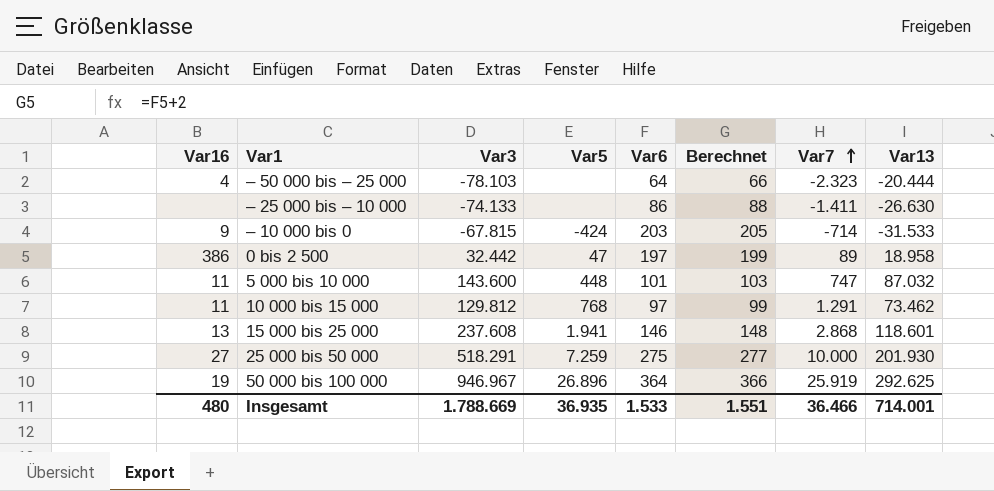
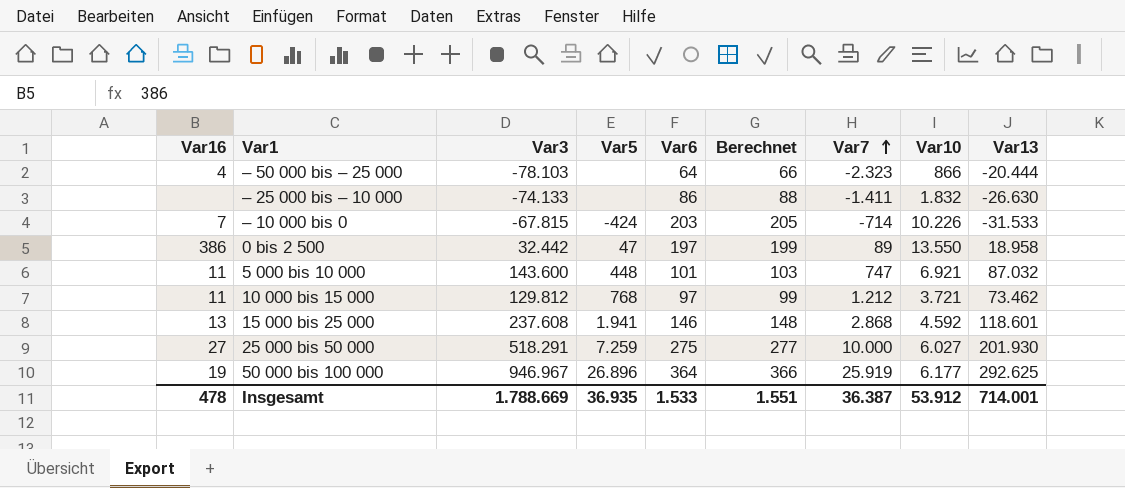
column Var10 | position: none -> 8
– 10 000 bis 0 | Var16: 9 -> 7
10 000 bis 15 000 | Var7: 1.291 -> 1.212
Insgesamt | Var16: 480 -> 478
Insgesamt | Var7: 36.466 -> 36.387

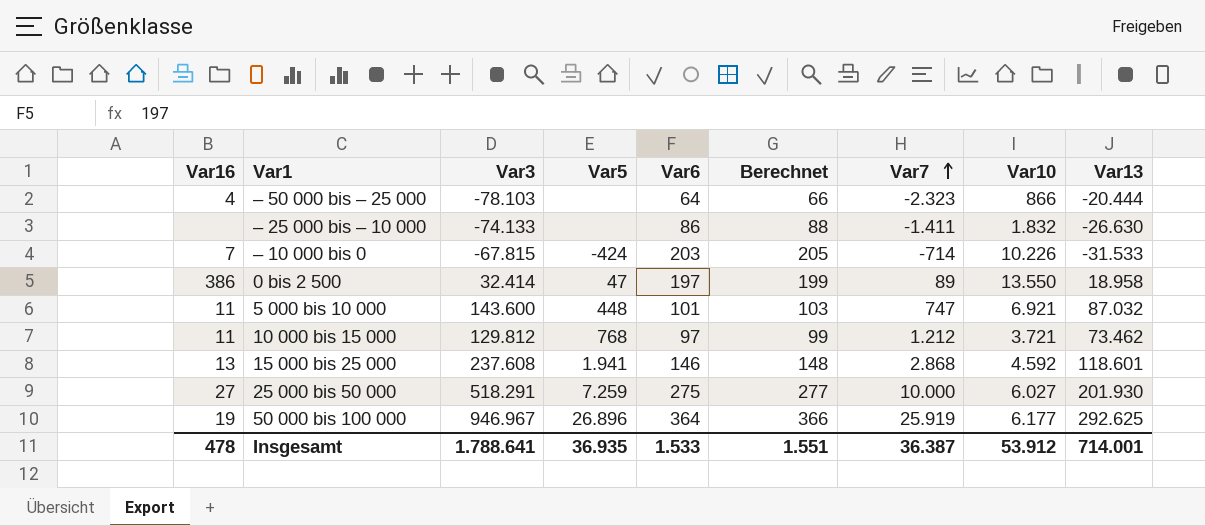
0 bis 2 500 | Var3: 32.442 -> 32.414
Insgesamt | Var3: 1.788.669 -> 1.788.641

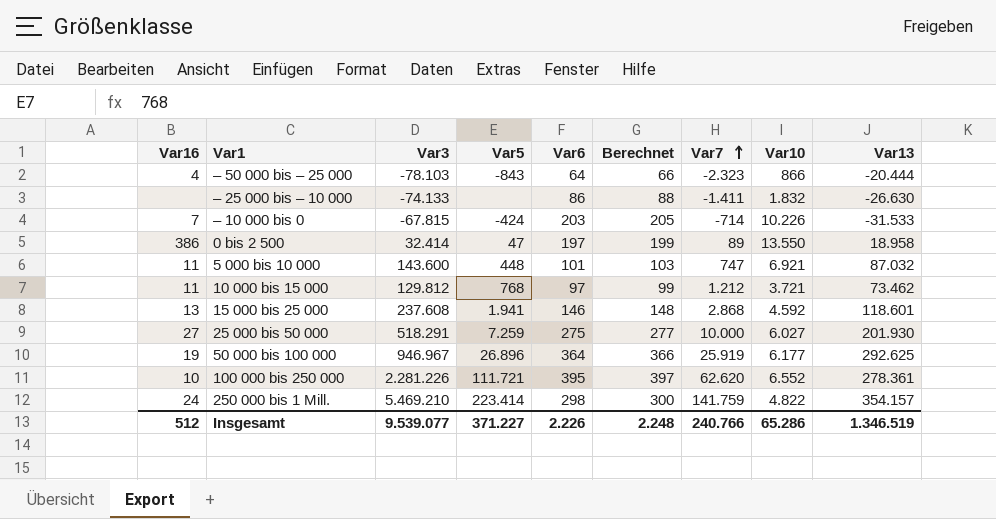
– 50 000 bis – 25 000 | Var5: none -> -843
row 100 000 bis 250 000: none -> 10 | 2.281.226 | 111.721 | 395 | 397 | 62.620 | 6.552 | 278.361
row 250 000 bis 1 Mill.: none -> 24 | 5.469.210 | 223.414 | 298 | 300 | 141.759 | 4.822 | 354.157
Insgesamt | Var16: 478 -> 512
Insgesamt | Var3: 1.788.641 -> 9.539.077
Insgesamt | Var5: 36.935 -> 371.227
Insgesamt | Var6: 1.533 -> 2.226
Insgesamt | Berechnet: 1.551 -> 2.248
Insgesamt | Var7: 36.387 -> 240.766
Insgesamt | Var10: 53.912 -> 65.286
Insgesamt | Var13: 714.001 -> 1.346.519

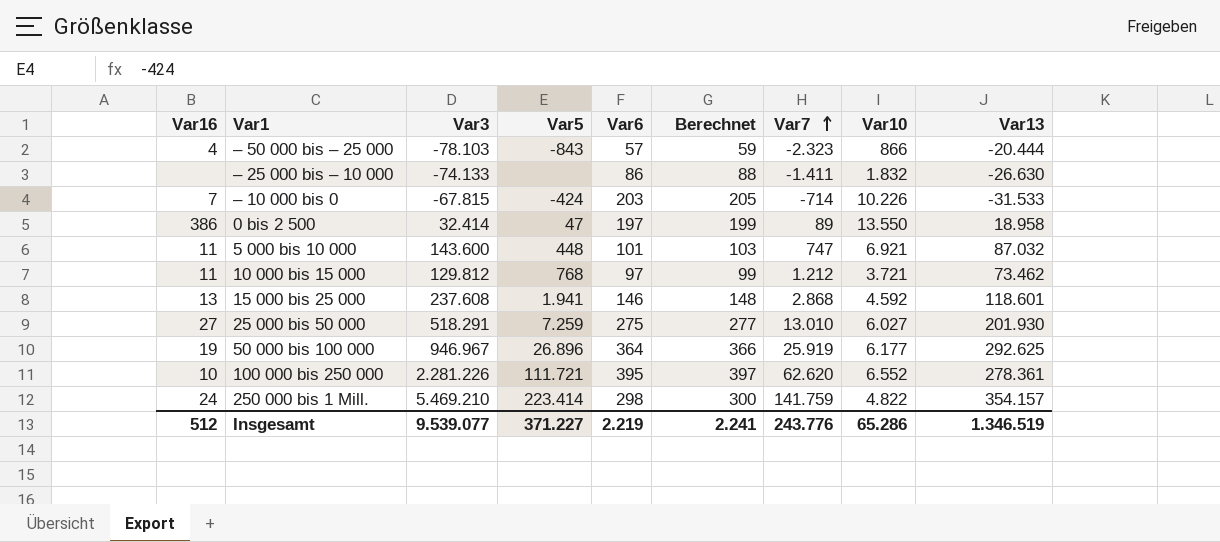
– 50 000 bis – 25 000 | Var6: 64 -> 57
– 50 000 bis – 25 000 | Berechnet: 66 -> 59
25 000 bis 50 000 | Var7: 10.000 -> 13.010
Insgesamt | Var6: 2.226 -> 2.219
Insgesamt | Berechnet: 2.248 -> 2.241
Insgesamt | Var7: 240.766 -> 243.776

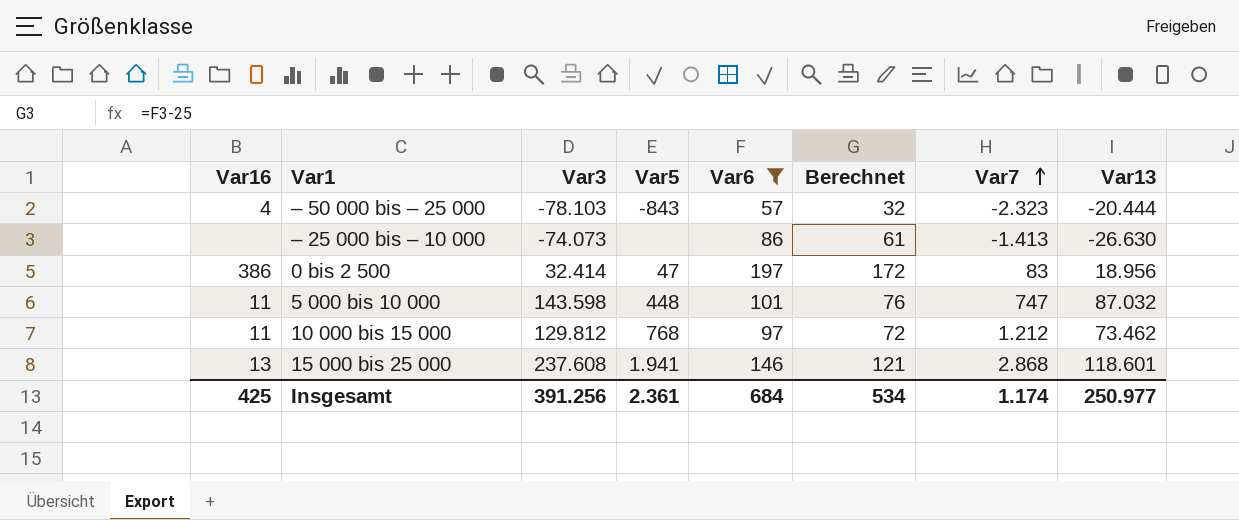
filter: none -> Var6 <= 197
column Var10 | position: 8 -> none
column Berechnet | formula: [Var6] + 2 -> [Var6] - 25
– 25 000 bis – 10 000 | Var3: -74.133 -> -74.073
– 25 000 bis – 10 000 | Var7: -1.411 -> -1.413
0 bis 2 500 | Var7: 89 -> 83
0 bis 2 500 | Var13: 18.958 -> 18.956
5 000 bis 10 000 | Var3: 143.600 -> 143.598
Insgesamt | Var16: 512 -> 425
Insgesamt | Var3: 9.539.077 -> 391.256
Insgesamt | Var5: 371.227 -> 2.361
Insgesamt | Var6: 2.219 -> 684
Insgesamt | Berechnet: 2.241 -> 534
Insgesamt | Var7: 243.776 -> 1.174
Insgesamt | Var13: 1.346.519 -> 250.977

